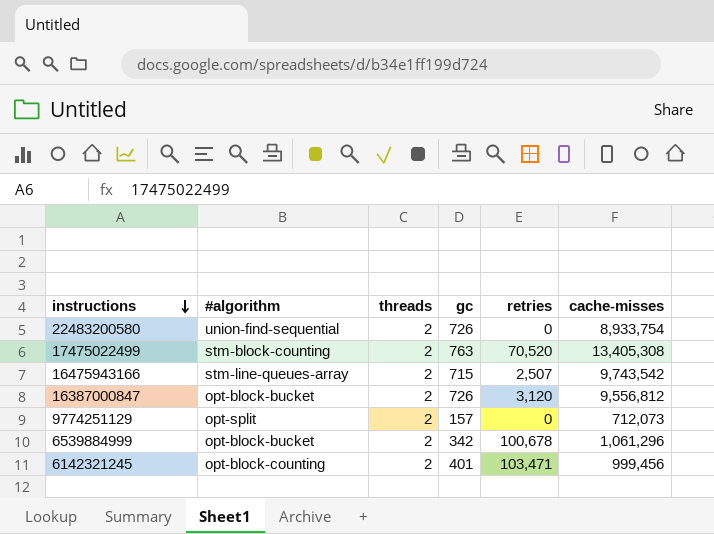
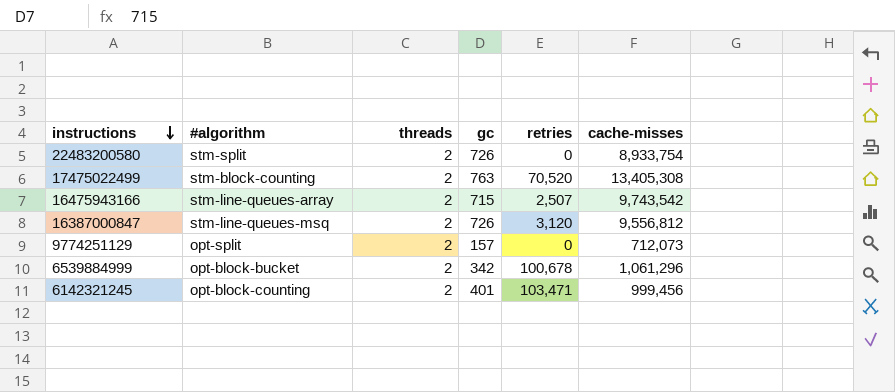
22483200580 | #algorithm: union-find-sequential -> stm-split
16387000847 | #algorithm: opt-block-bucket -> stm-line-queues-msq

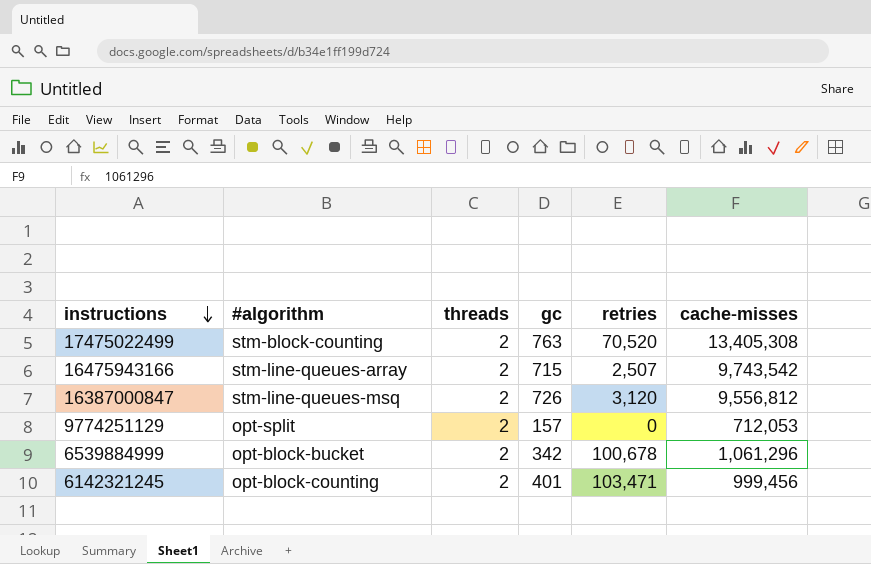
row 22483200580: stm-split | 2 | 726 | 0 | 8,933,754 -> none
9774251129 | cache-misses: 712,073 -> 712,053

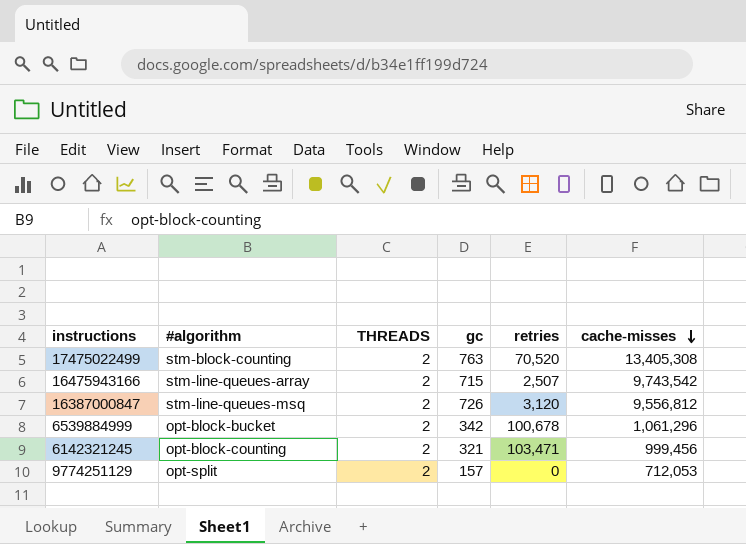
row order: instructions descending -> cache-misses descending
column name: threads -> THREADS
6142321245 | gc: 401 -> 321

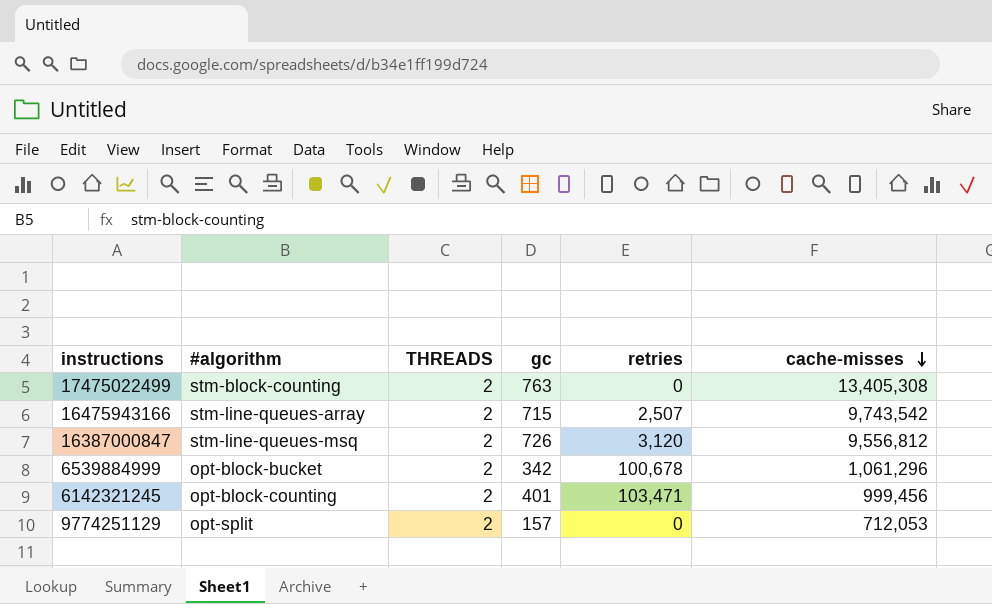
17475022499 | retries: 70,520 -> 0
6142321245 | gc: 321 -> 401

